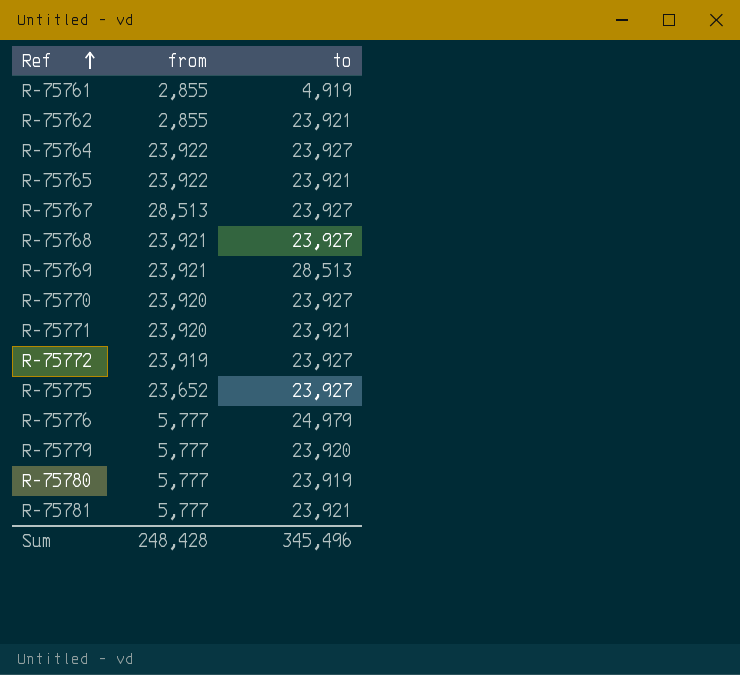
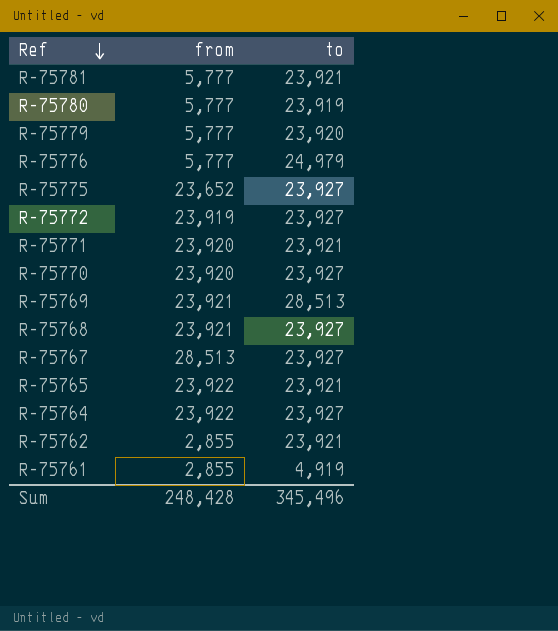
row order: Ref ascending -> Ref descending

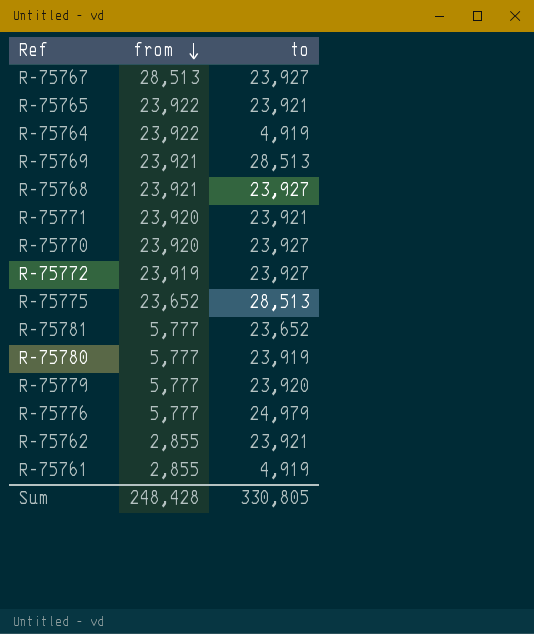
row order: Ref descending -> from descending
R-75764 | to: 23,927 -> 4,919
R-75775 | to: 23,927 -> 28,513
R-75781 | to: 23,921 -> 23,652
Sum | to: 345,496 -> 330,805

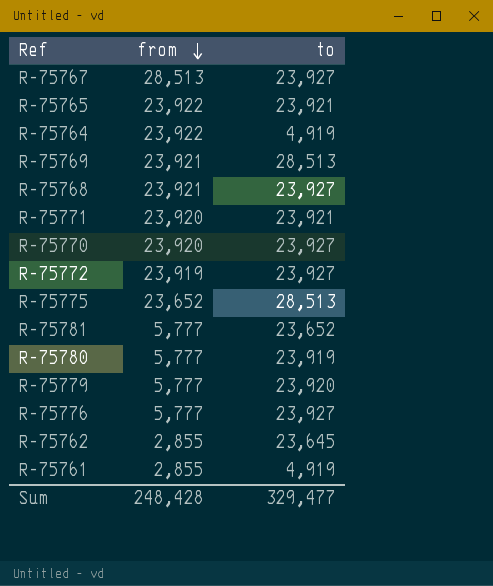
R-75776 | to: 24,979 -> 23,927
R-75762 | to: 23,921 -> 23,645
Sum | to: 330,805 -> 329,477

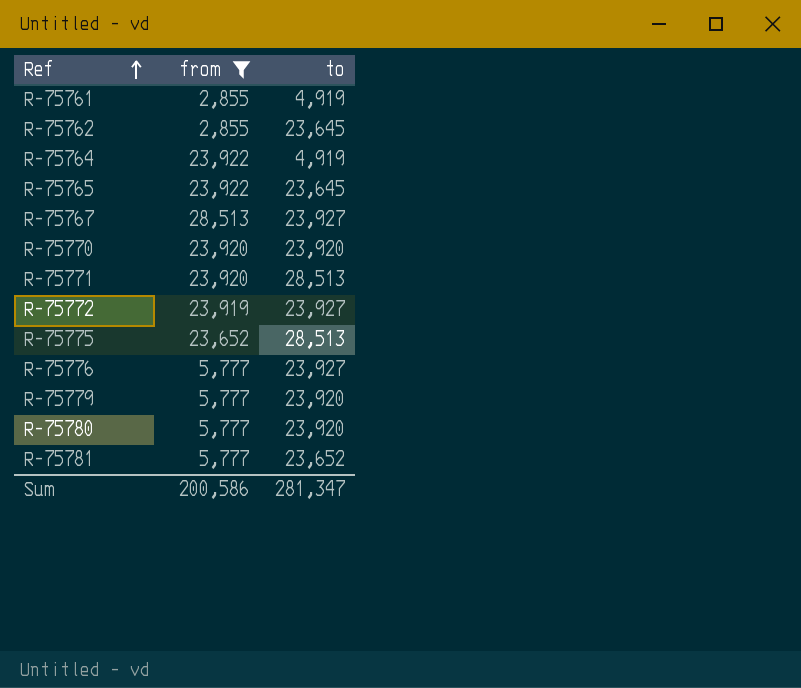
filter: none -> from != 23,921
row order: from descending -> Ref ascending
R-75765 | to: 23,921 -> 23,645
R-75770 | to: 23,927 -> 23,920
R-75771 | to: 23,921 -> 28,513
R-75780 | to: 23,919 -> 23,920
Sum | from: 248,428 -> 200,586
Sum | to: 329,477 -> 281,347

